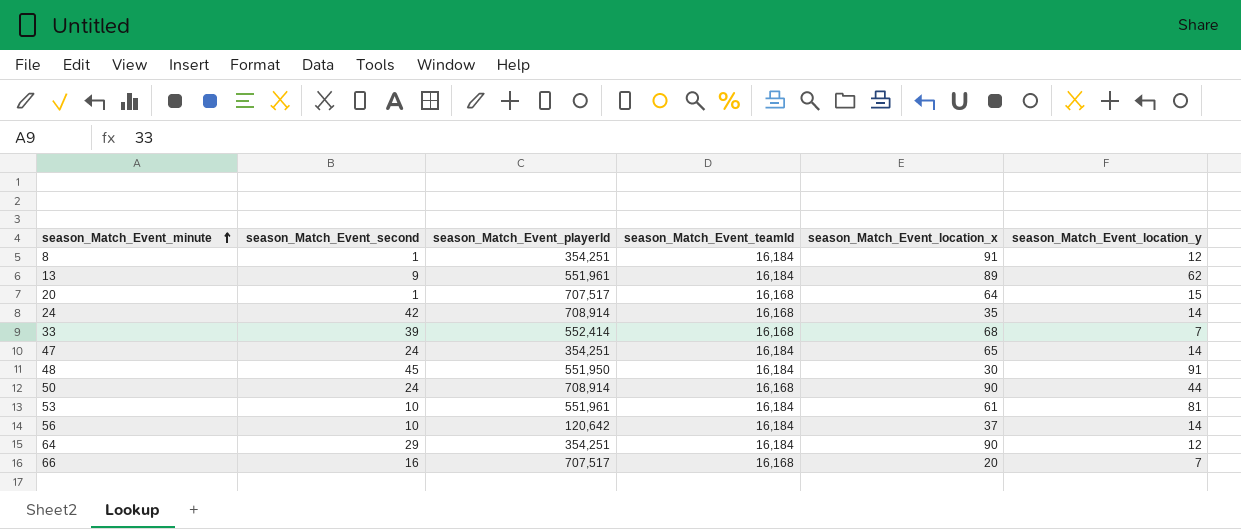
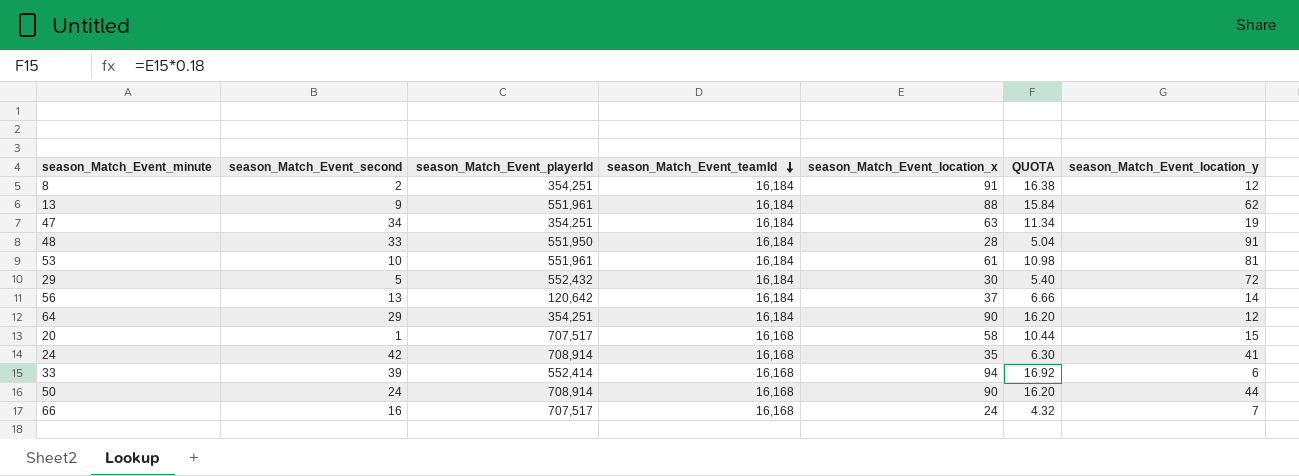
row order: season_Match_Event_minute ascending -> season_Match_Event_teamId descending
column QUOTA | formula: none -> [season_Match_Event_location_x] * 0.18
8 | season_Match_Event_second: 1 -> 2
13 | season_Match_Event_location_x: 89 -> 88
47 | season_Match_Event_second: 24 -> 34
47 | season_Match_Event_location_x: 65 -> 63
47 | season_Match_Event_location_y: 14 -> 19
48 | season_Match_Event_second: 45 -> 33
48 | season_Match_Event_location_x: 30 -> 28
row 29: none -> 5 | 552,432 | 16,184 | 30 | 5.40 | 72
56 | season_Match_Event_second: 10 -> 13
20 | season_Match_Event_location_x: 64 -> 58
24 | season_Match_Event_location_y: 14 -> 41
33 | season_Match_Event_location_x: 68 -> 94
33 | season_Match_Event_location_y: 7 -> 6
66 | season_Match_Event_location_x: 20 -> 24

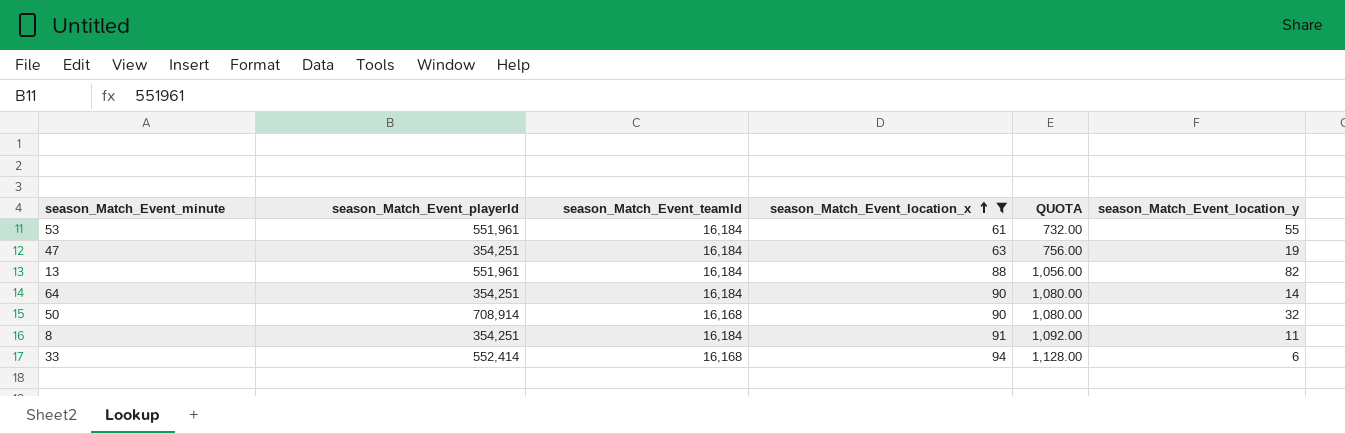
filter: none -> season_Match_Event_location_x >= 61
row order: season_Match_Event_teamId descending -> season_Match_Event_location_x ascending
column season_Match_Event_second | position: 2 -> none
column QUOTA | formula: [season_Match_Event_location_x] * 0.18 -> [season_Match_Event_location_x] * 12
53 | season_Match_Event_location_y: 81 -> 55
13 | season_Match_Event_location_y: 62 -> 82
64 | season_Match_Event_location_y: 12 -> 14
50 | season_Match_Event_location_y: 44 -> 32
8 | season_Match_Event_location_y: 12 -> 11

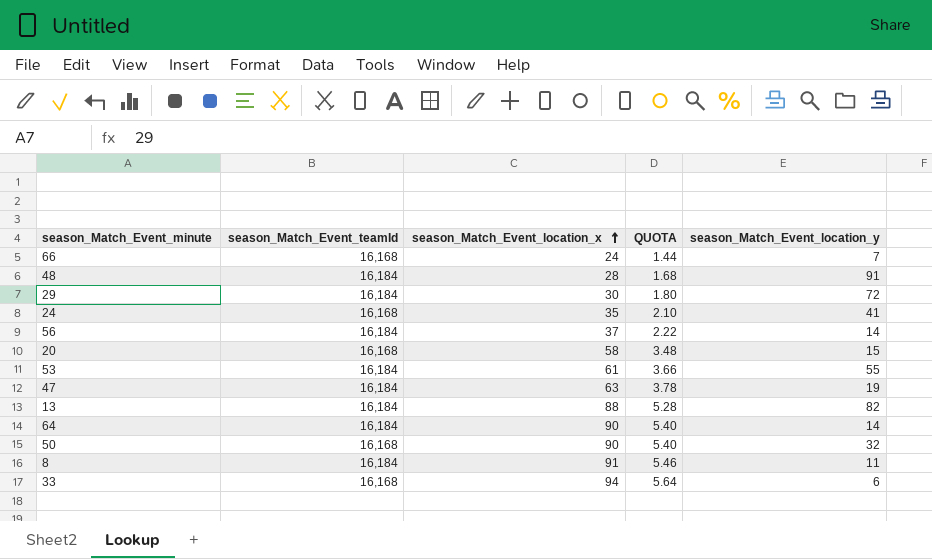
filter: season_Match_Event_location_x >= 61 -> none
column season_Match_Event_playerId | position: 2 -> none
column QUOTA | formula: [season_Match_Event_location_x] * 12 -> [season_Match_Event_location_x] * 0.06

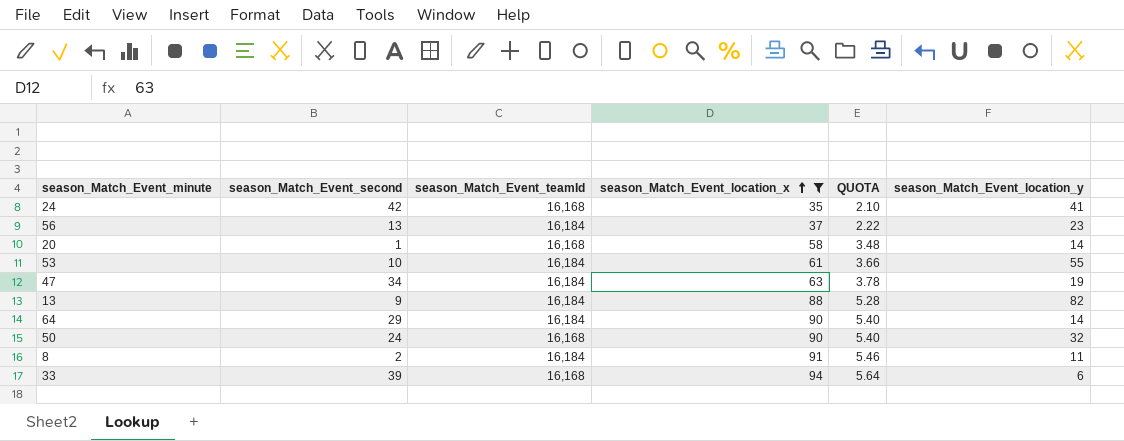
filter: none -> season_Match_Event_location_x >= 35
column season_Match_Event_second | position: none -> 2
56 | season_Match_Event_location_y: 14 -> 23
20 | season_Match_Event_location_y: 15 -> 14

